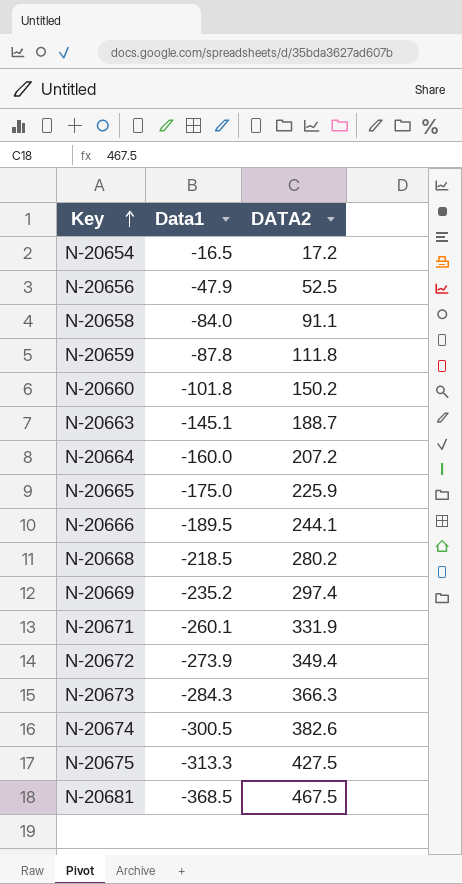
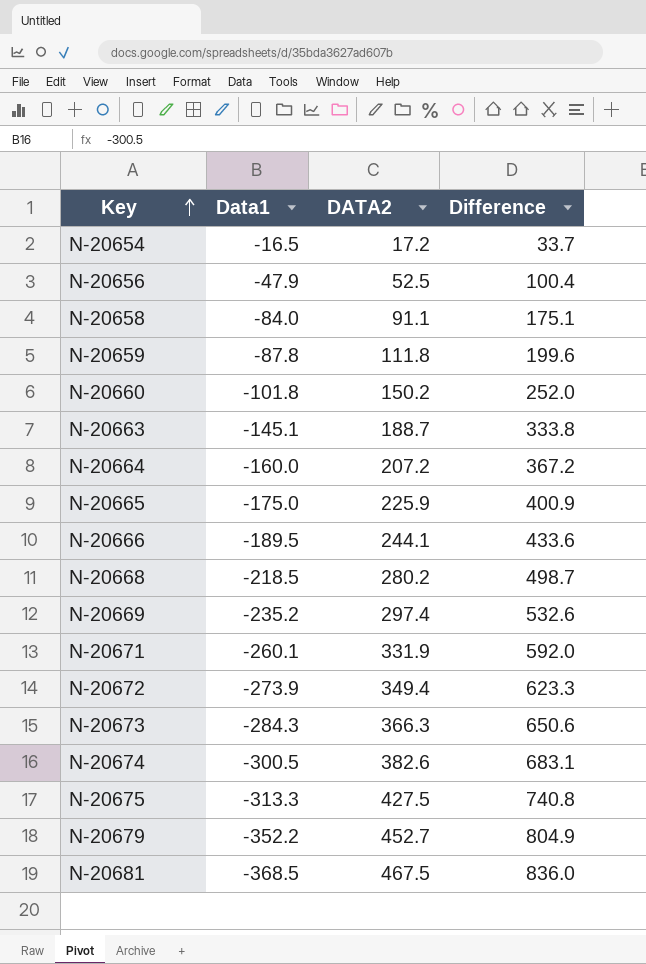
column Difference | formula: none -> [DATA2] - [Data1]
row N-20679: none -> -352.2 | 452.7 | 804.9

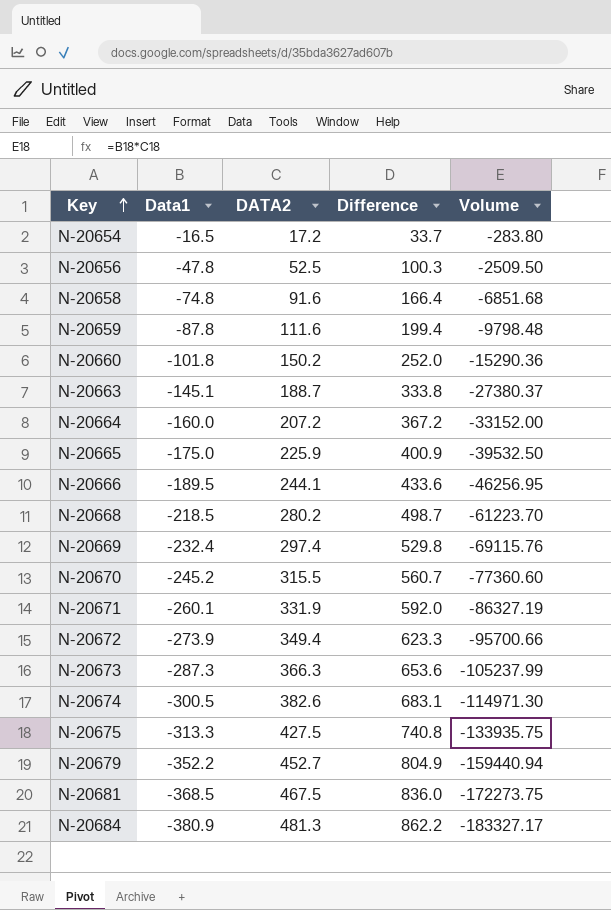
column Volume | formula: none -> [Data1] * [DATA2]
N-20656 | Data1: -47.9 -> -47.8
N-20656 | Difference: 100.4 -> 100.3
N-20658 | Data1: -84.0 -> -74.8
N-20658 | DATA2: 91.1 -> 91.6
N-20658 | Difference: 175.1 -> 166.4
N-20659 | DATA2: 111.8 -> 111.6
N-20659 | Difference: 199.6 -> 199.4
N-20669 | Data1: -235.2 -> -232.4
N-20669 | Difference: 532.6 -> 529.8
row N-20670: none -> -245.2 | 315.5 | 560.7 | -77360.60
N-20673 | Data1: -284.3 -> -287.3
N-20673 | Difference: 650.6 -> 653.6
row N-20684: none -> -380.9 | 481.3 | 862.2 | -183327.17

